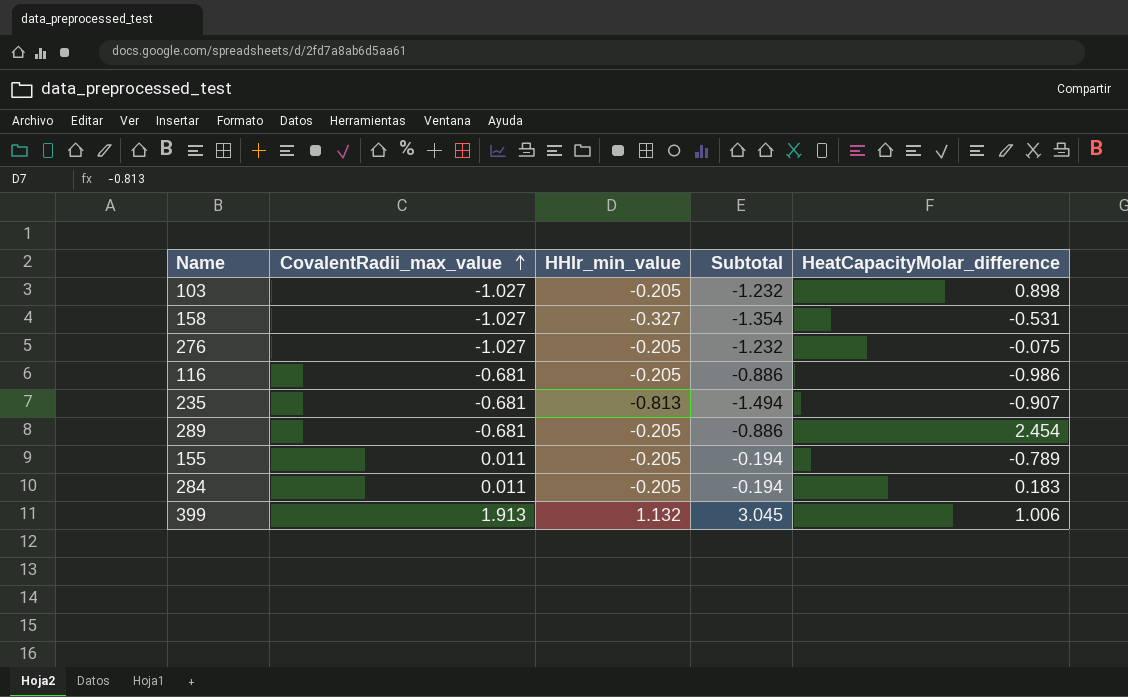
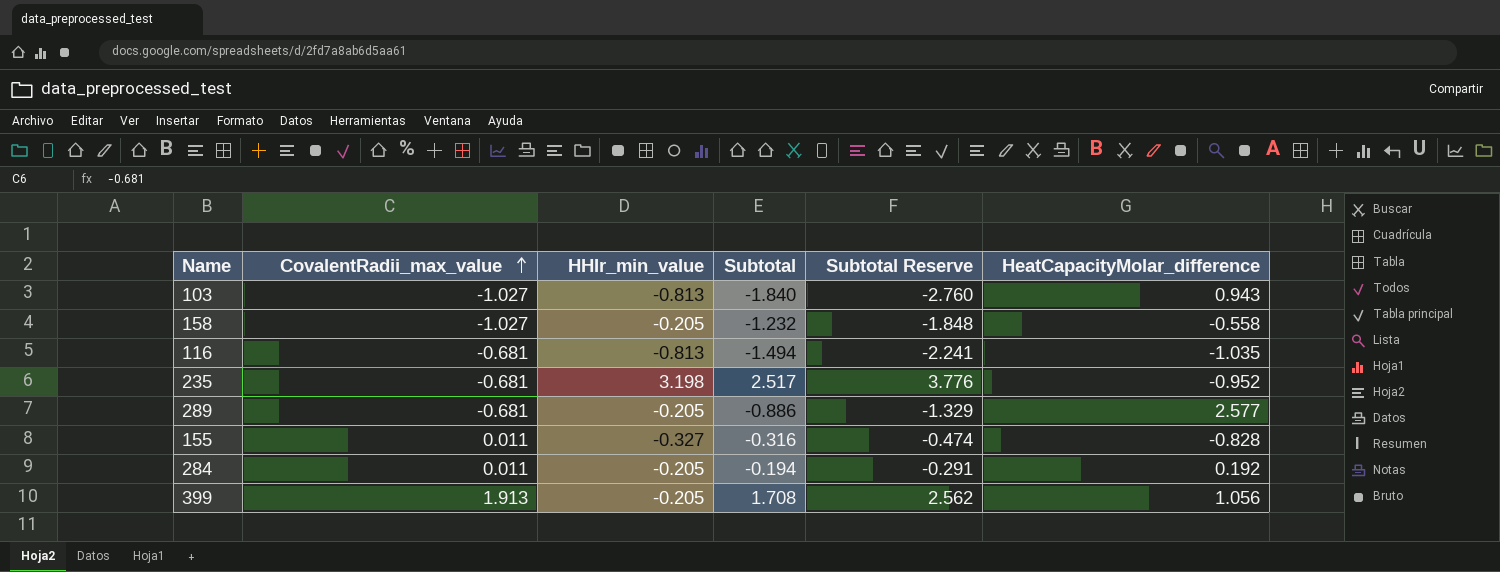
column Subtotal Reserve | formula: none -> [Subtotal] * 1.5
row 276: -1.027 | -0.205 | -1.232 | -0.075 -> none
103 | HHIr_min_value: -0.205 -> -0.813
103 | Subtotal: -1.232 -> -1.840
103 | HeatCapacityMolar_difference: 0.898 -> 0.943
158 | HHIr_min_value: -0.327 -> -0.205
158 | Subtotal: -1.354 -> -1.232
158 | HeatCapacityMolar_difference: -0.531 -> -0.558
116 | HHIr_min_value: -0.205 -> -0.813
116 | Subtotal: -0.886 -> -1.494
116 | HeatCapacityMolar_difference: -0.986 -> -1.035
235 | HHIr_min_value: -0.813 -> 3.198
235 | Subtotal: -1.494 -> 2.517
235 | HeatCapacityMolar_difference: -0.907 -> -0.952
289 | HeatCapacityMolar_difference: 2.454 -> 2.577
155 | HHIr_min_value: -0.205 -> -0.327
155 | Subtotal: -0.194 -> -0.316
155 | HeatCapacityMolar_difference: -0.789 -> -0.828
284 | HeatCapacityMolar_difference: 0.183 -> 0.192
399 | HHIr_min_value: 1.132 -> -0.205
399 | Subtotal: 3.045 -> 1.708
399 | HeatCapacityMolar_difference: 1.006 -> 1.056

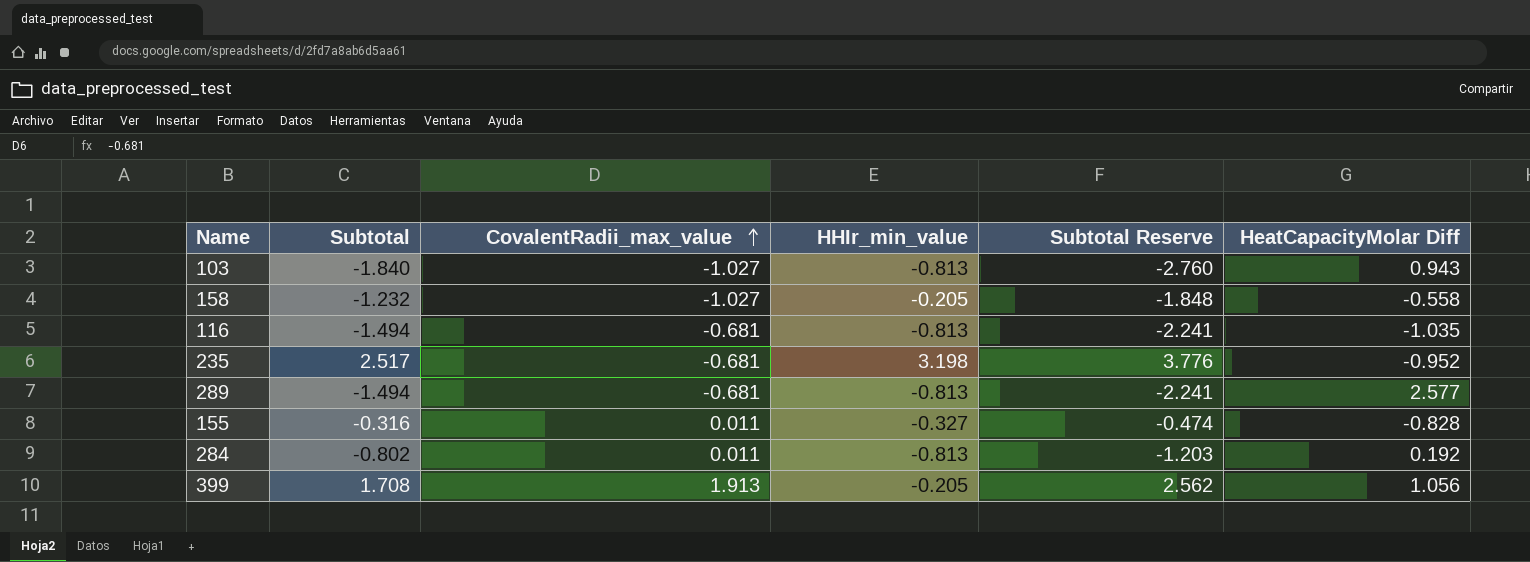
column Subtotal | position: 4 -> 2
column name: HeatCapacityMolar_difference -> HeatCapacityMolar Diff
289 | Subtotal: -0.886 -> -1.494
289 | HHIr_min_value: -0.205 -> -0.813
289 | Subtotal Reserve: -1.329 -> -2.241
284 | Subtotal: -0.194 -> -0.802
284 | HHIr_min_value: -0.205 -> -0.813
284 | Subtotal Reserve: -0.291 -> -1.203

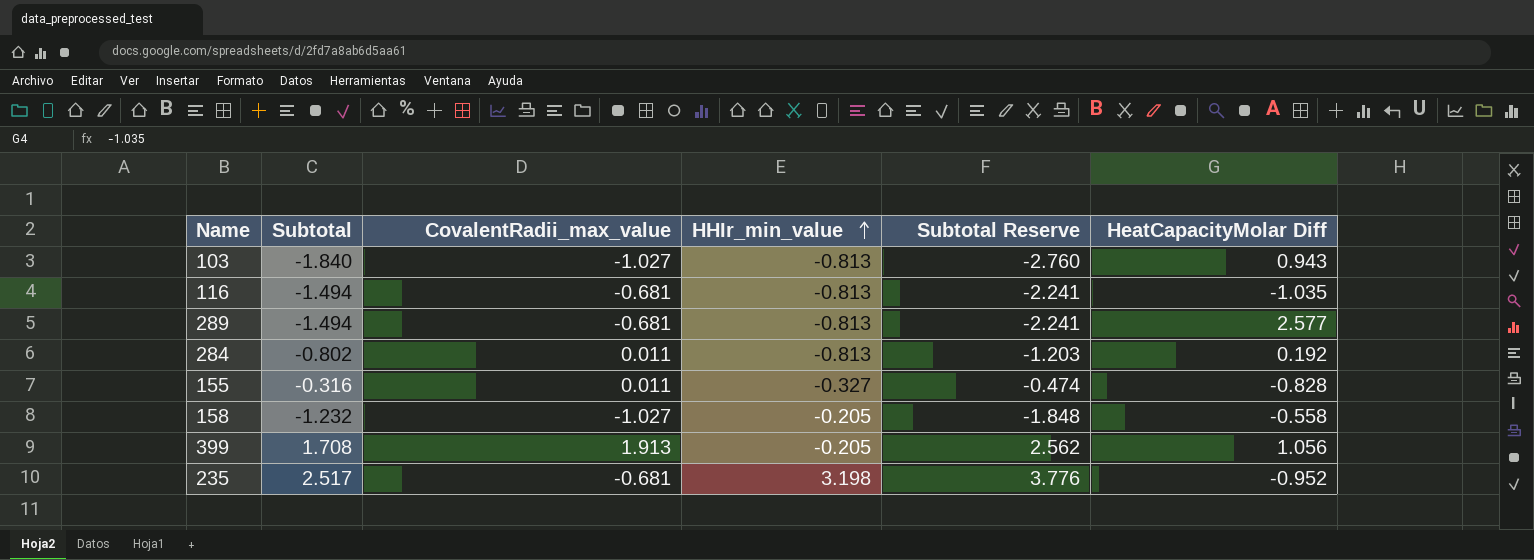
row order: CovalentRadii_max_value ascending -> HHIr_min_value ascending

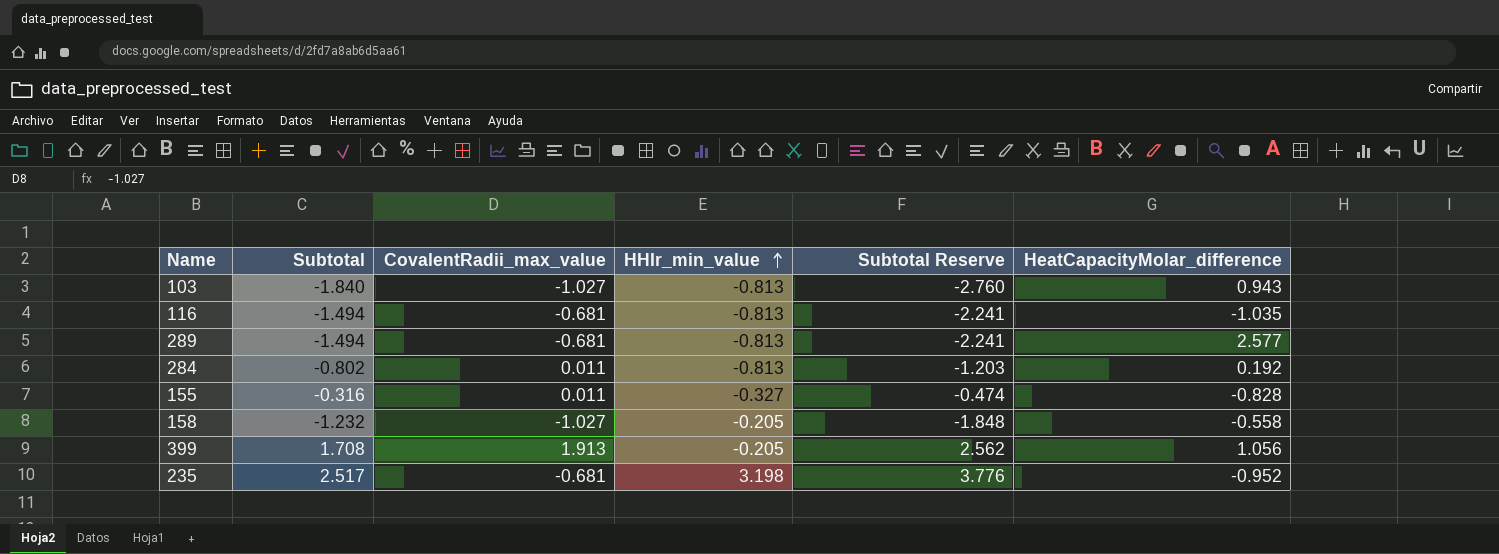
column name: HeatCapacityMolar Diff -> HeatCapacityMolar_difference

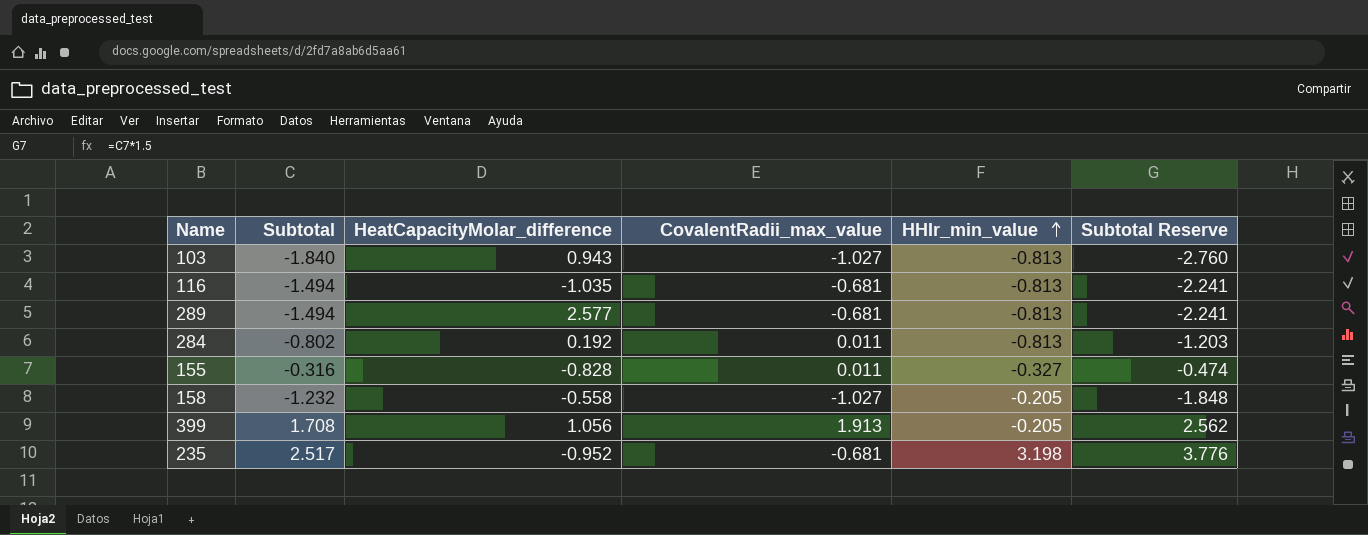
column HeatCapacityMolar_difference | position: 6 -> 3

